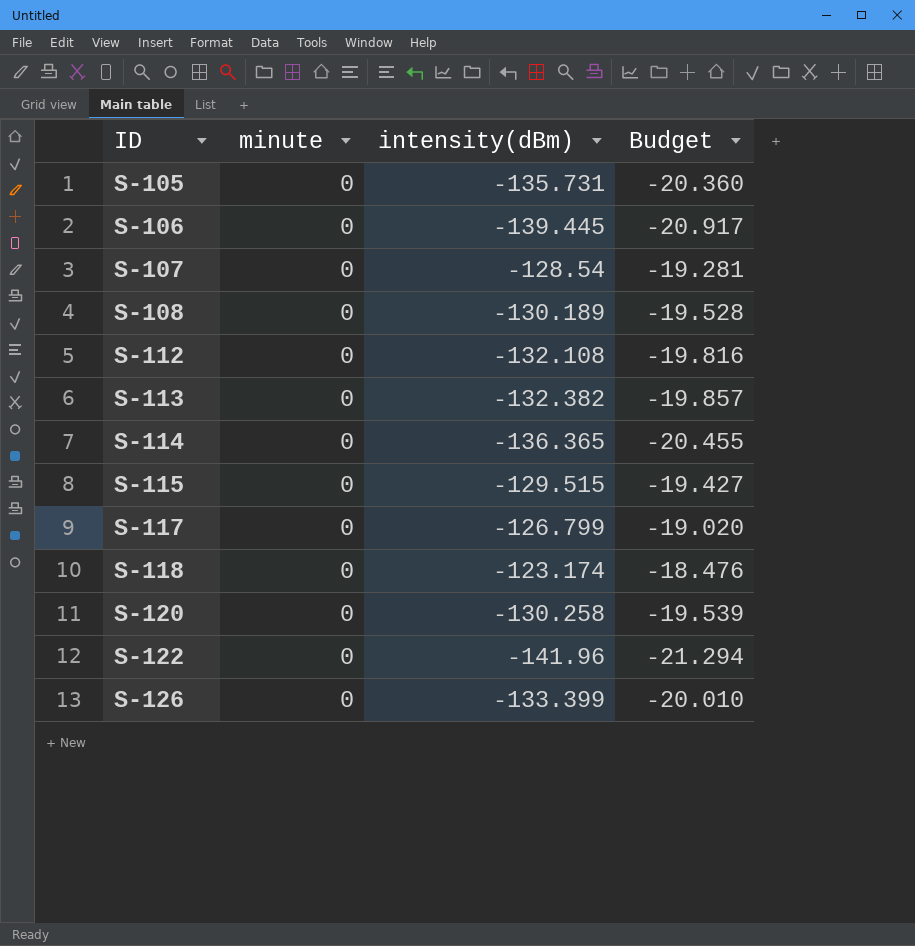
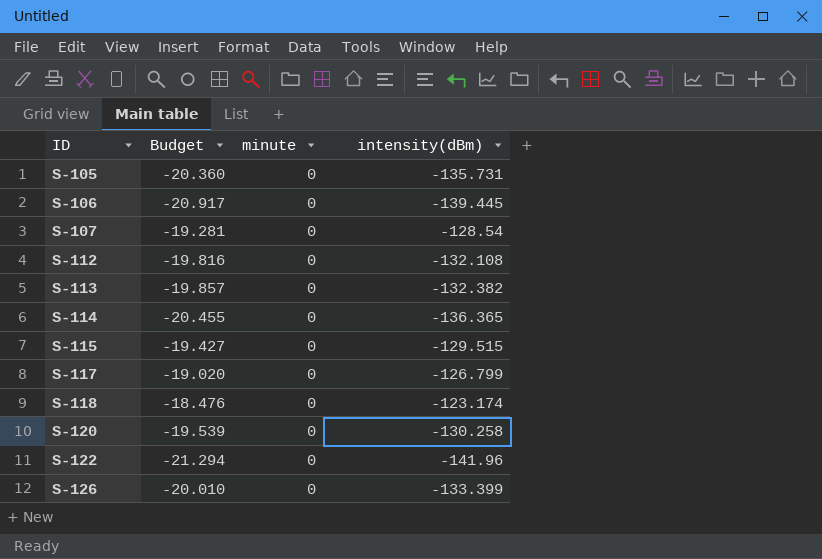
column Budget | position: 4 -> 2
row S-108: 0 | -130.189 | -19.528 -> none

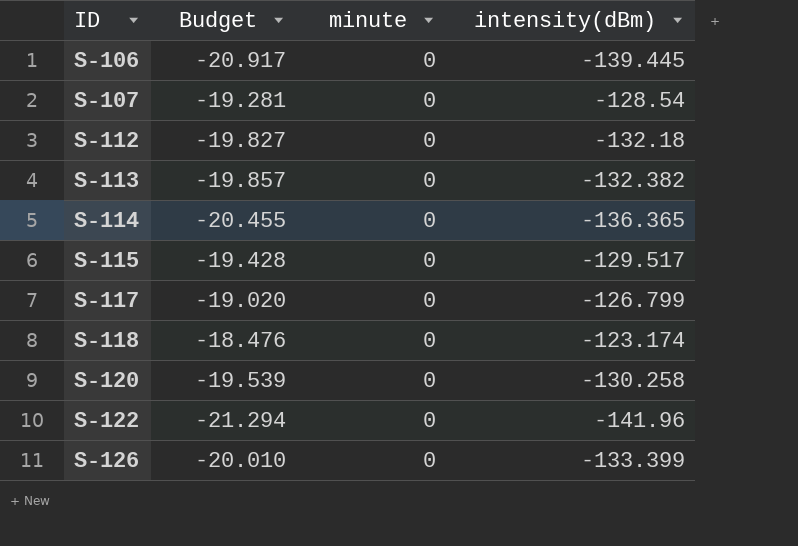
row S-105: -20.360 | 0 | -135.731 -> none
S-112 | Budget: -19.816 -> -19.827
S-112 | intensity(dBm): -132.108 -> -132.18
S-115 | Budget: -19.427 -> -19.428
S-115 | intensity(dBm): -129.515 -> -129.517

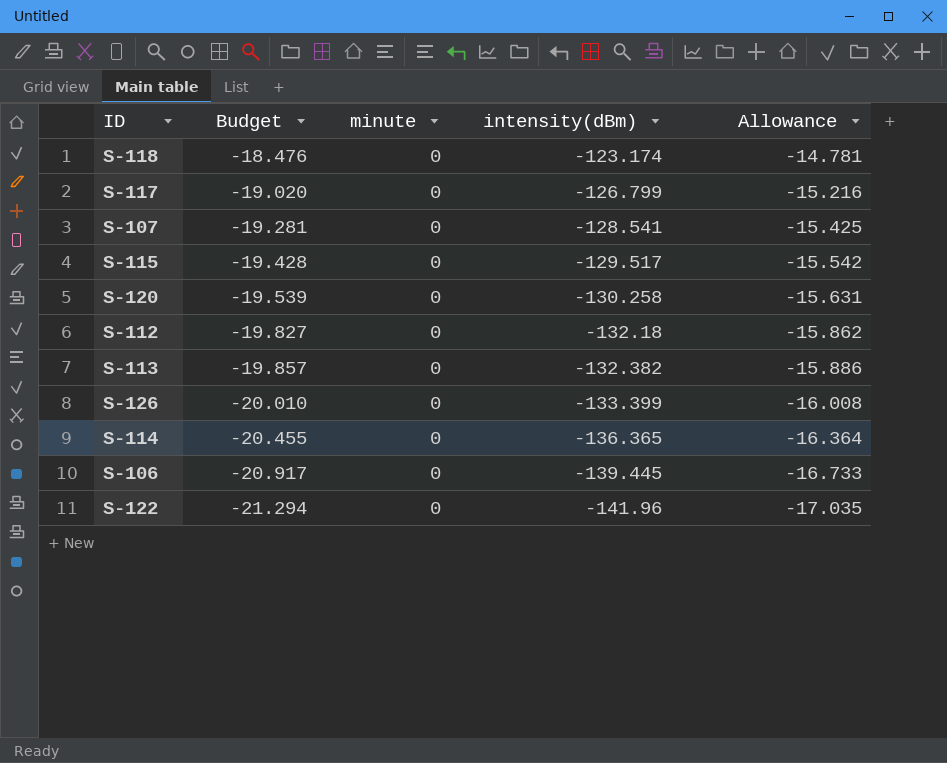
row order: ID ascending -> Budget descending
column Allowance | formula: none -> [intensity(dBm)] * 0.12
S-107 | intensity(dBm): -128.54 -> -128.541

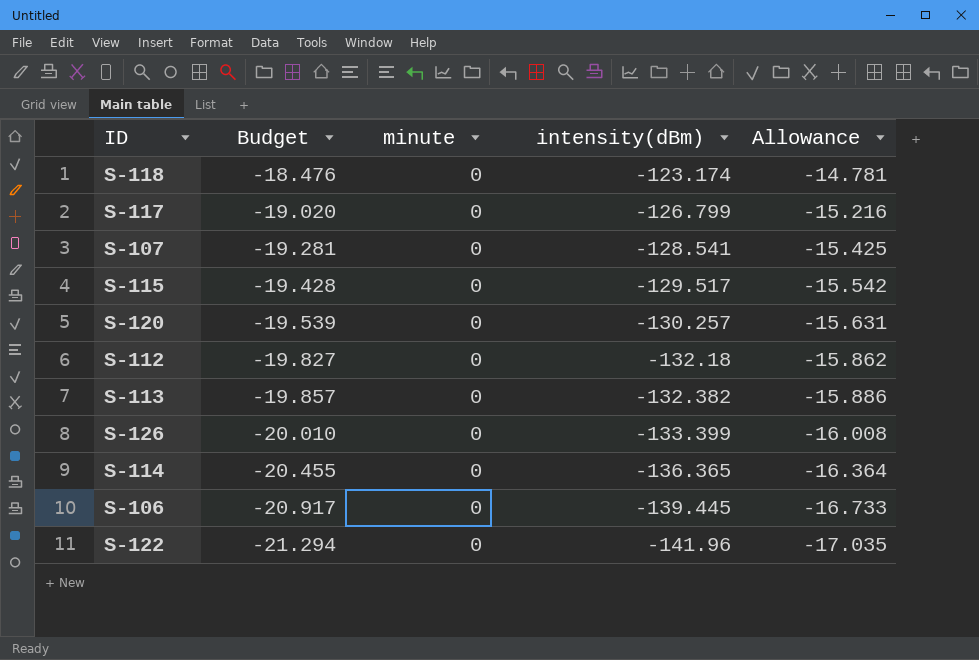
S-120 | intensity(dBm): -130.258 -> -130.257

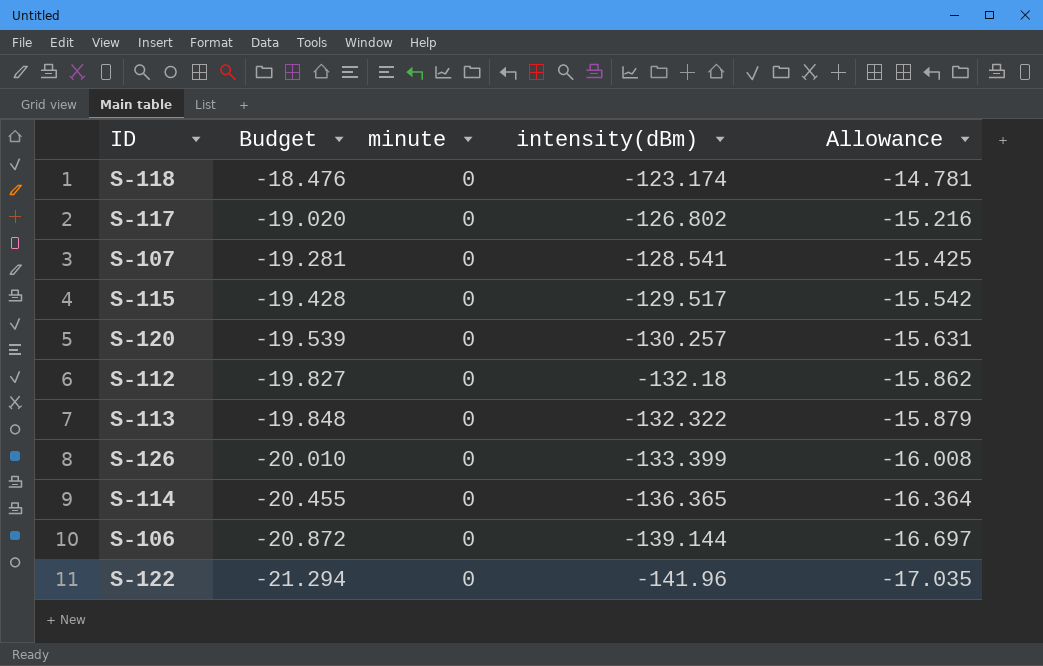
S-117 | intensity(dBm): -126.799 -> -126.802
S-113 | Budget: -19.857 -> -19.848
S-113 | intensity(dBm): -132.382 -> -132.322
S-113 | Allowance: -15.886 -> -15.879
S-106 | Budget: -20.917 -> -20.872
S-106 | intensity(dBm): -139.445 -> -139.144
S-106 | Allowance: -16.733 -> -16.697

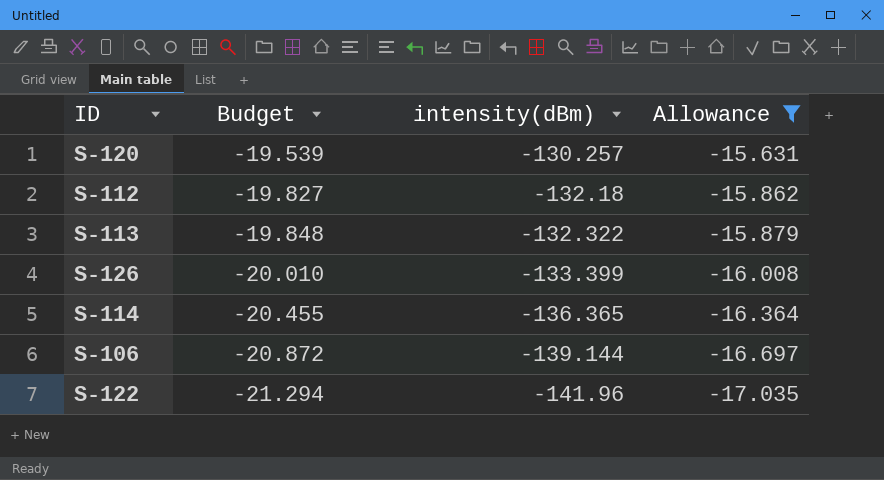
filter: none -> Allowance <= -15.631
column minute | position: 3 -> none

